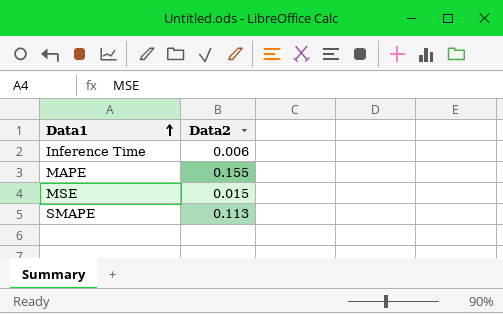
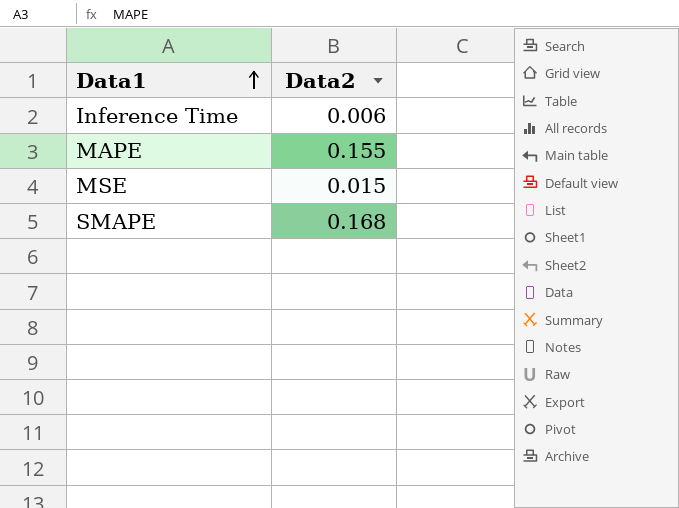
SMAPE | Data2: 0.113 -> 0.168

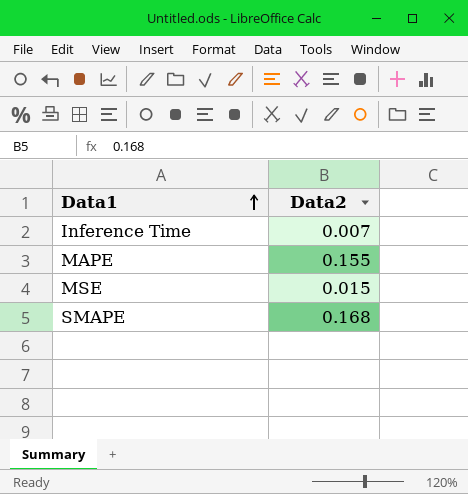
Inference Time | Data2: 0.006 -> 0.007

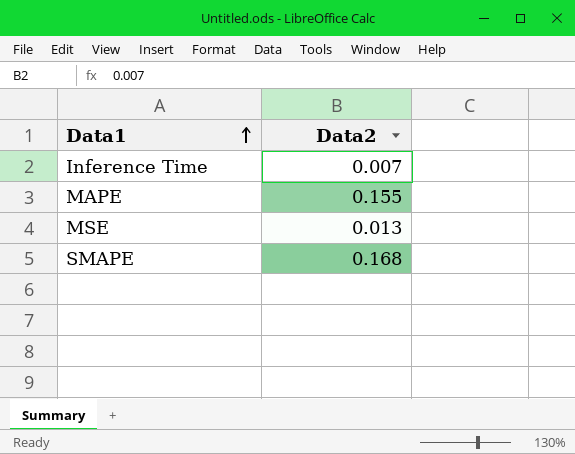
MSE | Data2: 0.015 -> 0.013

